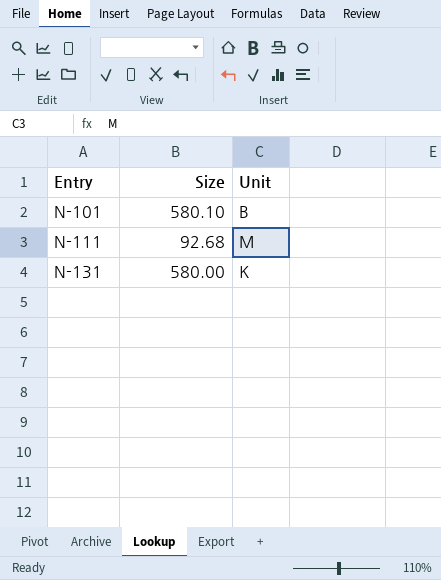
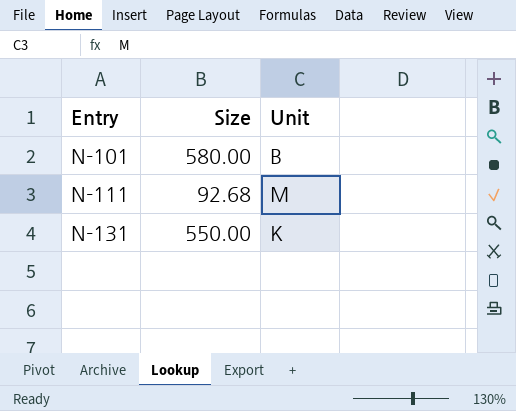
N-101 | Size: 580.10 -> 580.00
N-131 | Size: 580.00 -> 550.00

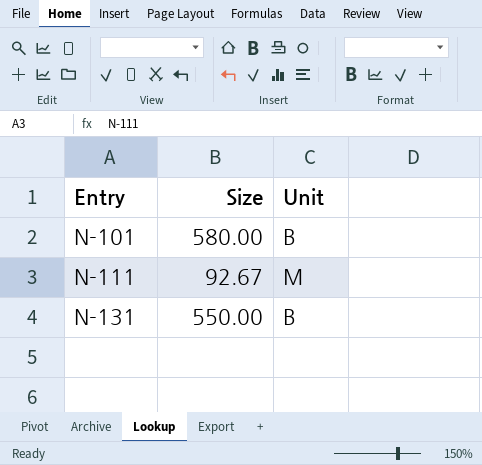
N-111 | Size: 92.68 -> 92.67
N-131 | Unit: K -> B

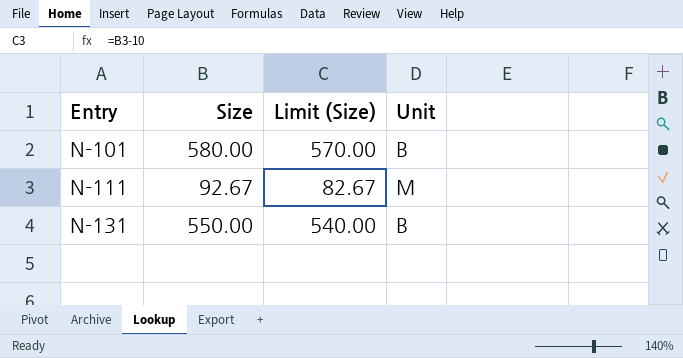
column Limit (Size) | formula: none -> [Size] - 10

